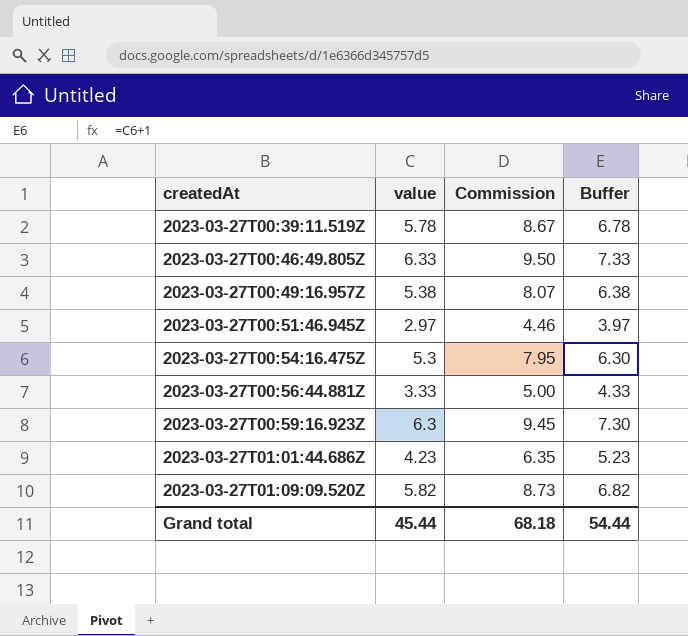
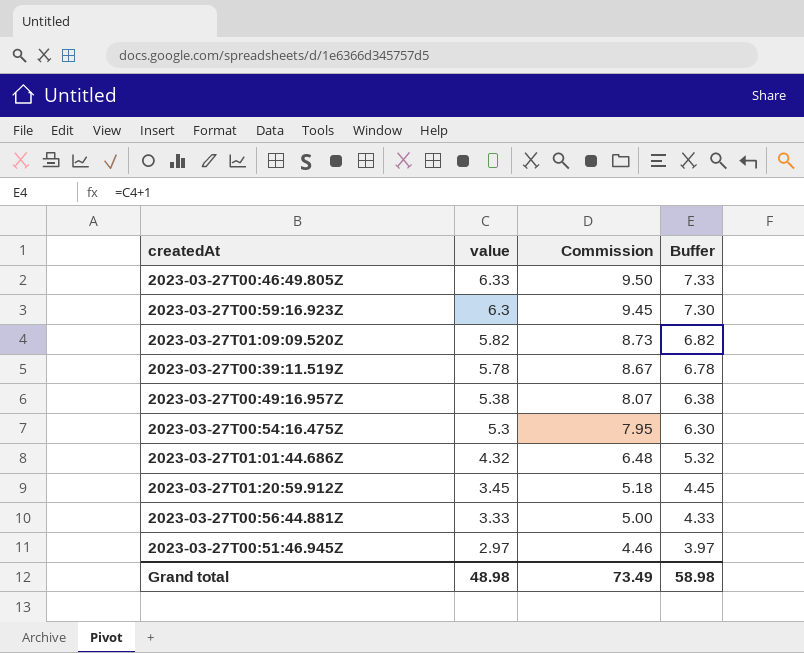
row order: createdAt ascending -> value descending
2023-03-27T01:01:44.686Z | value: 4.23 -> 4.32
2023-03-27T01:01:44.686Z | Commission: 6.35 -> 6.48
2023-03-27T01:01:44.686Z | Buffer: 5.23 -> 5.32
row 2023-03-27T01:20:59.912Z: none -> 3.45 | 5.18 | 4.45
Grand total | value: 45.44 -> 48.98
Grand total | Commission: 68.18 -> 73.49
Grand total | Buffer: 54.44 -> 58.98

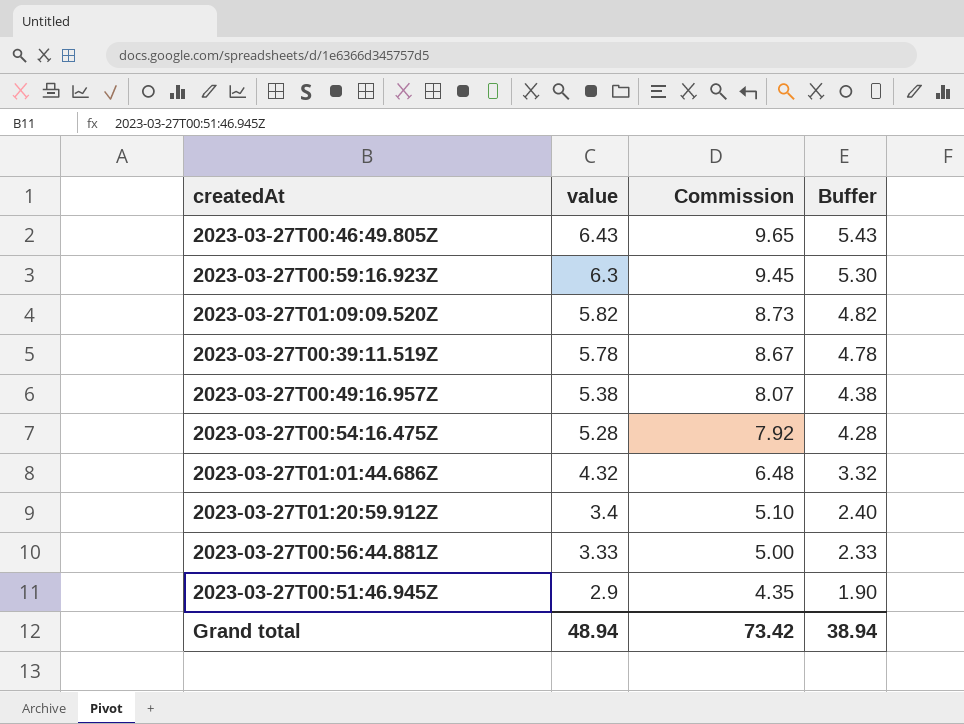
column Buffer | formula: [value] + 1 -> [value] - 1
2023-03-27T00:46:49.805Z | value: 6.33 -> 6.43
2023-03-27T00:46:49.805Z | Commission: 9.50 -> 9.65
2023-03-27T00:54:16.475Z | value: 5.3 -> 5.28
2023-03-27T00:54:16.475Z | Commission: 7.95 -> 7.92
2023-03-27T01:20:59.912Z | value: 3.45 -> 3.4
2023-03-27T01:20:59.912Z | Commission: 5.18 -> 5.10
2023-03-27T00:51:46.945Z | value: 2.97 -> 2.9
2023-03-27T00:51:46.945Z | Commission: 4.46 -> 4.35
Grand total | value: 48.98 -> 48.94
Grand total | Commission: 73.49 -> 73.42
Grand total | Buffer: 58.98 -> 38.94

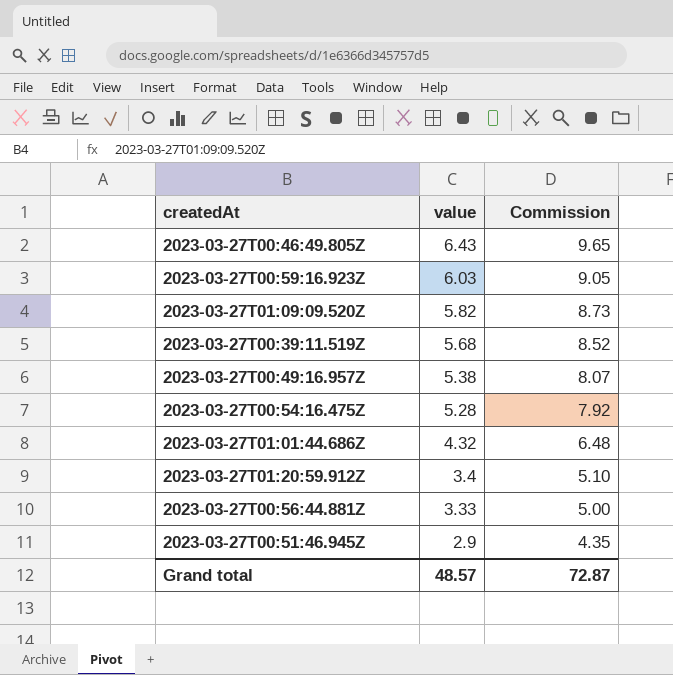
column Buffer | formula: [value] - 1 -> none
2023-03-27T00:59:16.923Z | value: 6.3 -> 6.03
2023-03-27T00:59:16.923Z | Commission: 9.45 -> 9.05
2023-03-27T00:39:11.519Z | value: 5.78 -> 5.68
2023-03-27T00:39:11.519Z | Commission: 8.67 -> 8.52
Grand total | value: 48.94 -> 48.57
Grand total | Commission: 73.42 -> 72.87

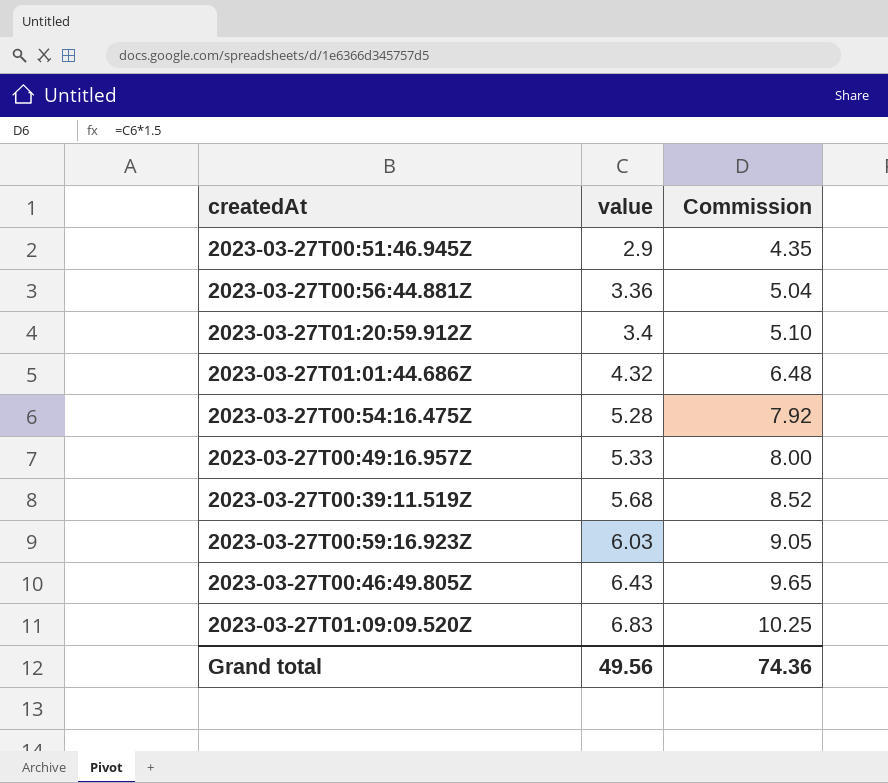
row order: value descending -> value ascending
2023-03-27T00:56:44.881Z | value: 3.33 -> 3.36
2023-03-27T00:56:44.881Z | Commission: 5.00 -> 5.04
2023-03-27T00:49:16.957Z | value: 5.38 -> 5.33
2023-03-27T00:49:16.957Z | Commission: 8.07 -> 8.00
2023-03-27T01:09:09.520Z | value: 5.82 -> 6.83
2023-03-27T01:09:09.520Z | Commission: 8.73 -> 10.25
Grand total | value: 48.57 -> 49.56
Grand total | Commission: 72.87 -> 74.36

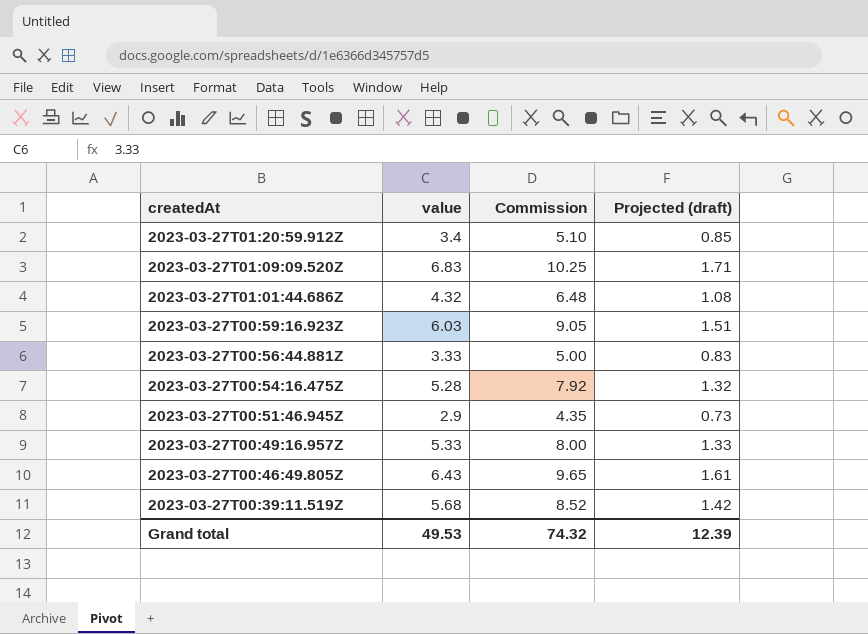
row order: value ascending -> createdAt descending
column Projected (draft) | formula: none -> [value] * 0.25
2023-03-27T00:56:44.881Z | value: 3.36 -> 3.33
2023-03-27T00:56:44.881Z | Commission: 5.04 -> 5.00
Grand total | value: 49.56 -> 49.53
Grand total | Commission: 74.36 -> 74.32

